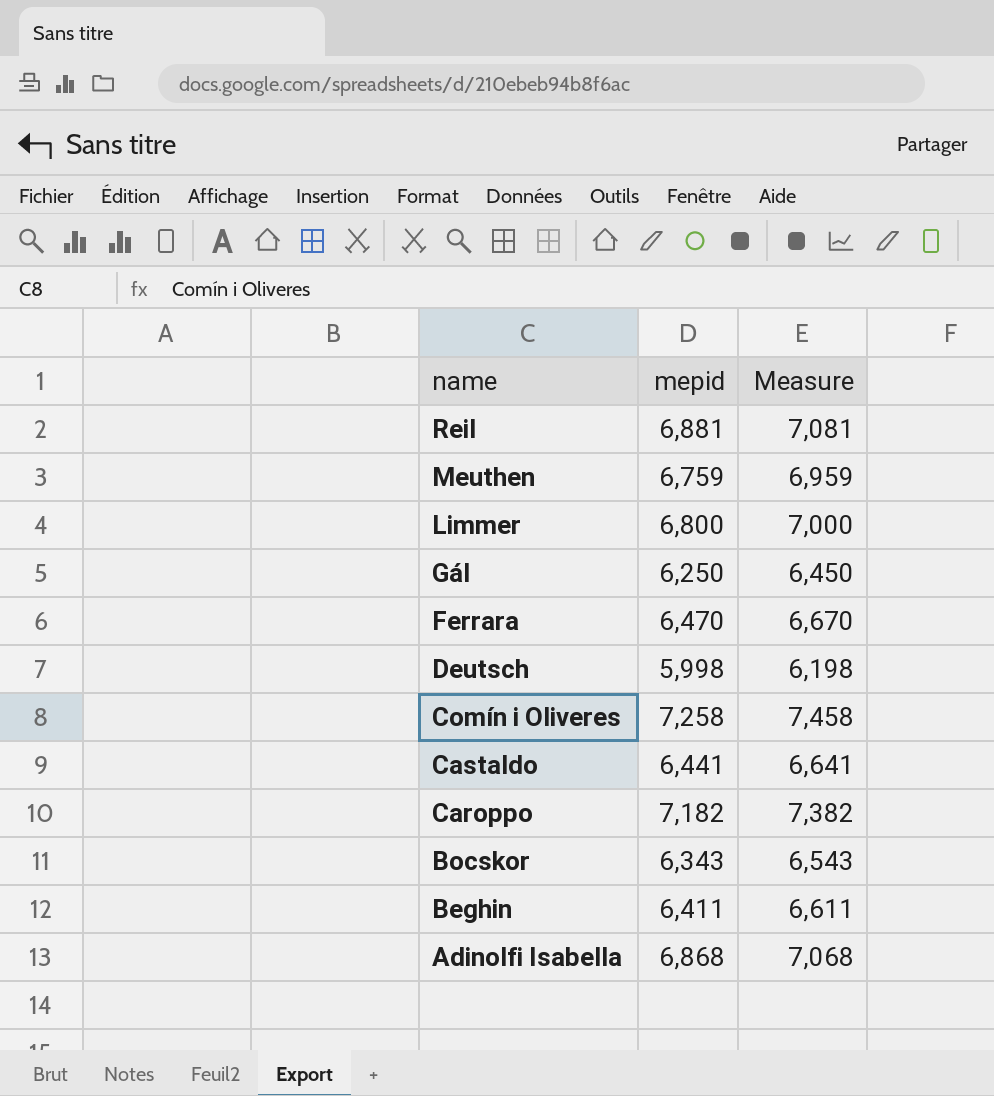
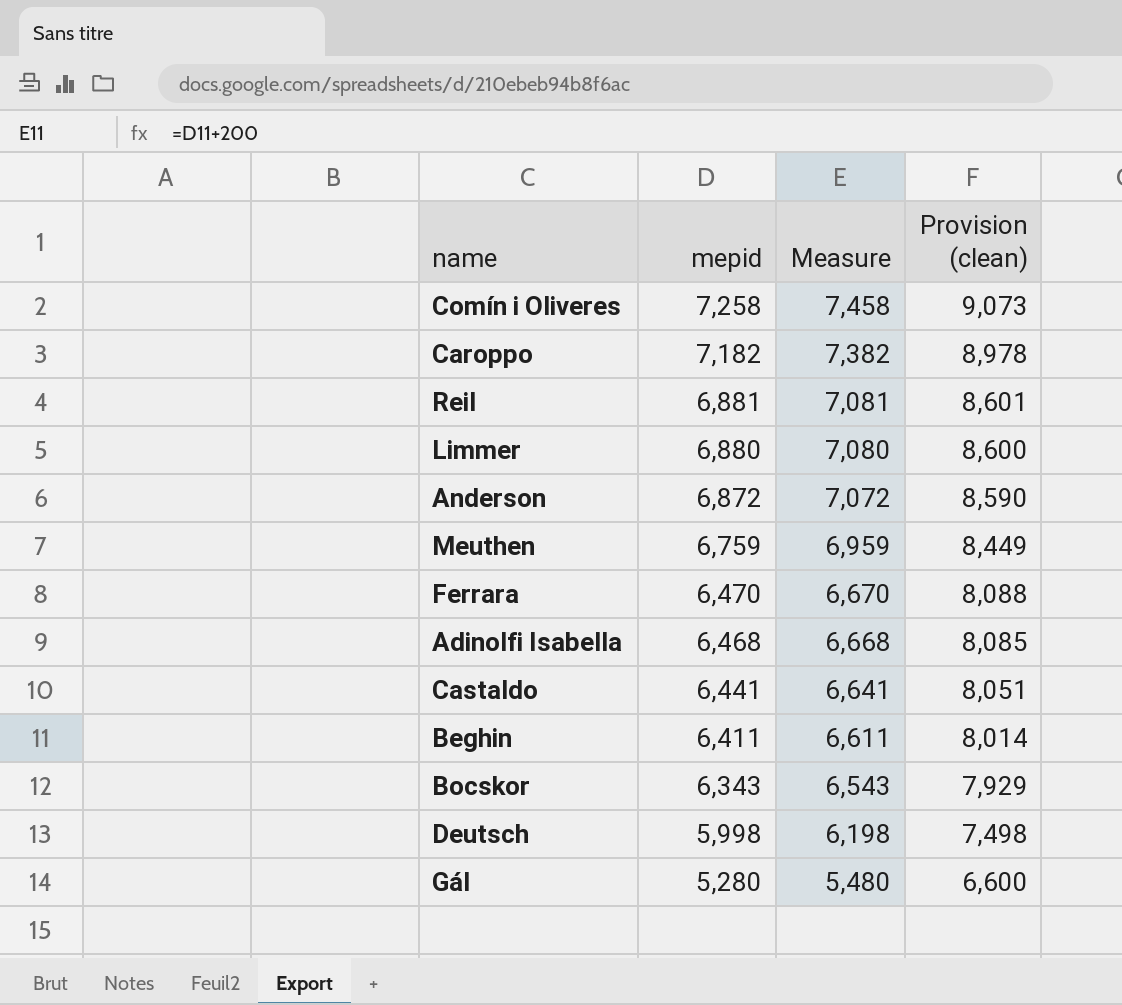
row order: name descending -> mepid descending
column Provision (clean) | formula: none -> [mepid] * 1.25
Limmer | mepid: 6,800 -> 6,880
Limmer | Measure: 7,000 -> 7,080
row Anderson: none -> 6,872 | 7,072 | 8,590
Adinolfi Isabella | mepid: 6,868 -> 6,468
Adinolfi Isabella | Measure: 7,068 -> 6,668
Gál | mepid: 6,250 -> 5,280
Gál | Measure: 6,450 -> 5,480

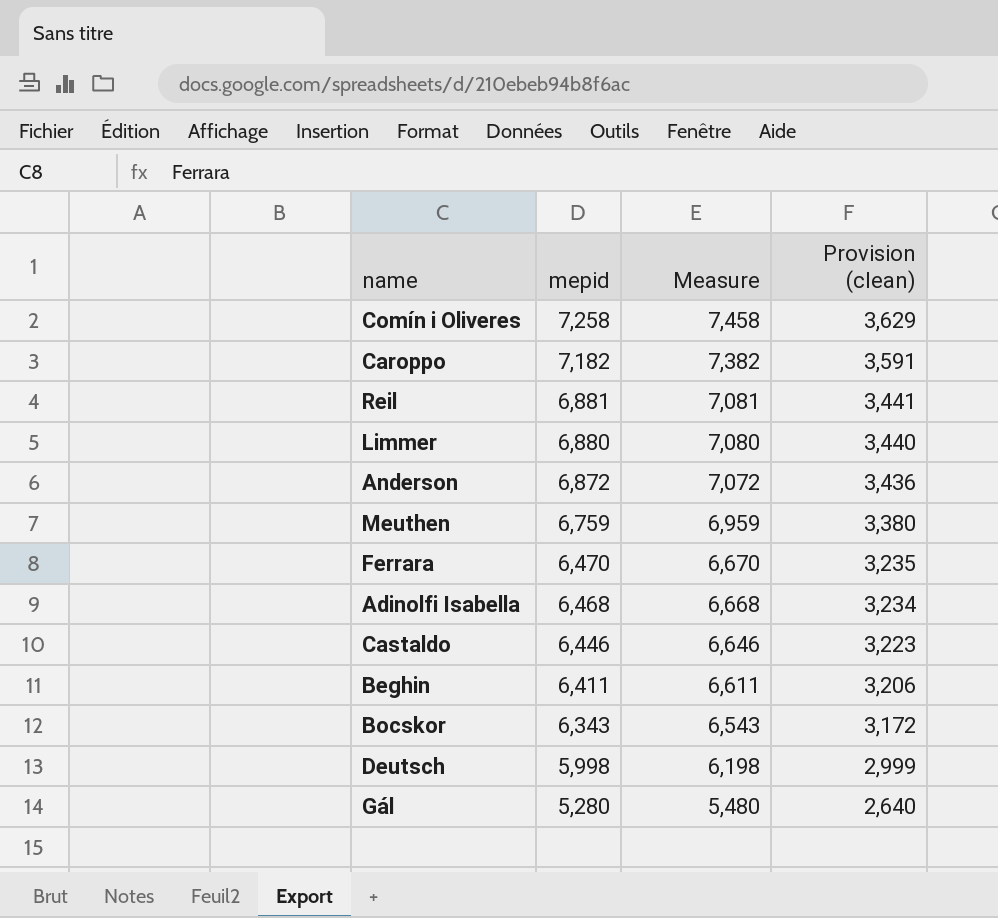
column Provision (clean) | formula: [mepid] * 1.25 -> [mepid] * 0.5
Castaldo | mepid: 6,441 -> 6,446
Castaldo | Measure: 6,641 -> 6,646

